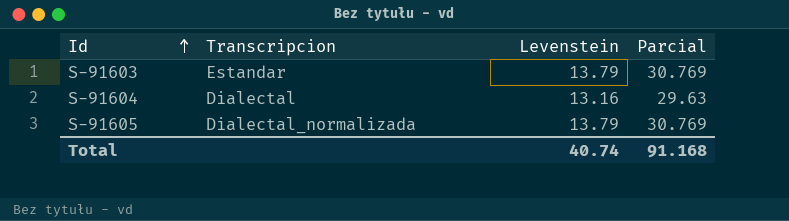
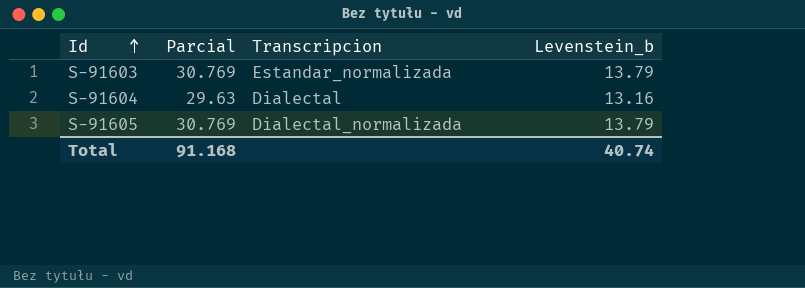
column Parcial | position: 4 -> 2
column name: Levenstein -> Levenstein_b
S-91603 | Transcripcion: Estandar -> Estandar_normalizada

